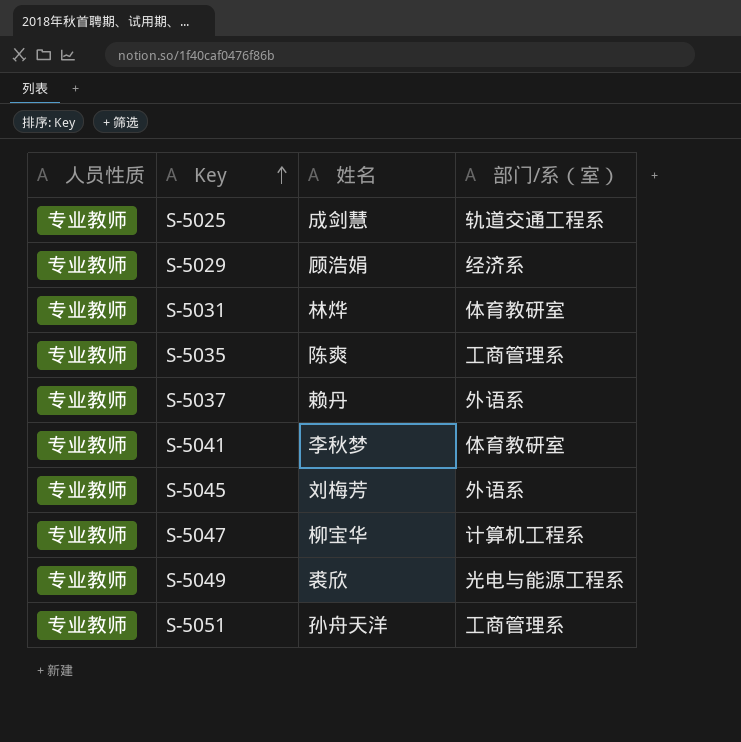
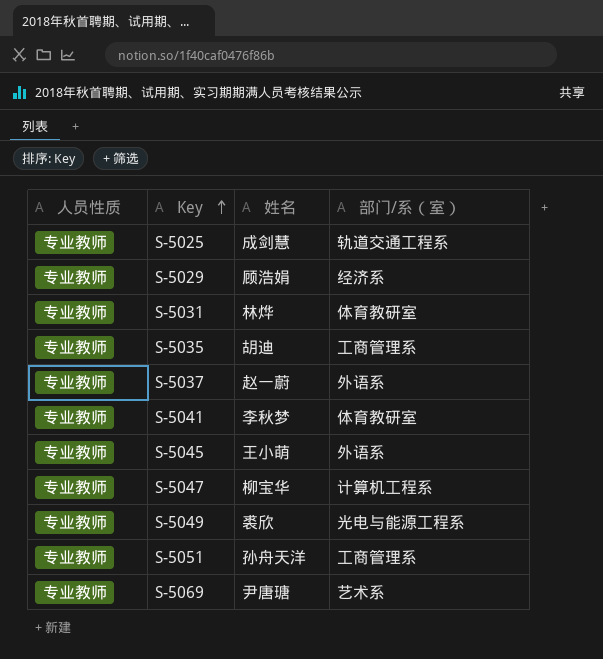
S-5035 | 姓名: 陈爽 -> 胡迪
S-5037 | 姓名: 赖丹 -> 赵一蔚
S-5045 | 姓名: 刘梅芳 -> 王小萌
row S-5069: none -> 专业教师 | 尹唐瑭 | 艺术系

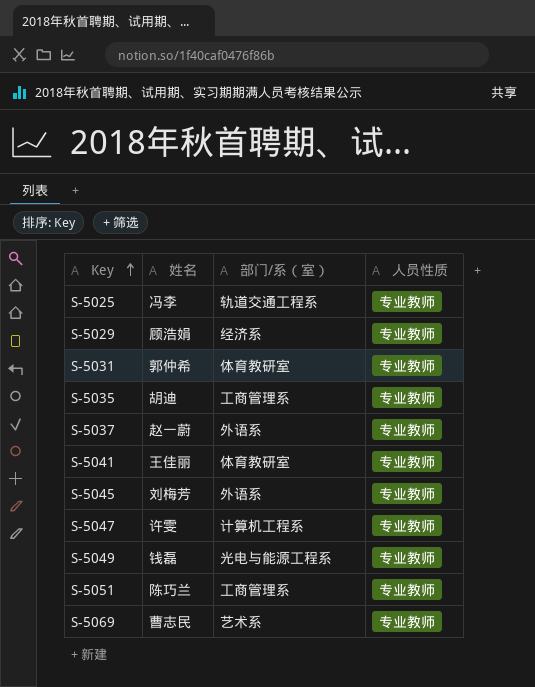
column 人员性质 | position: 1 -> 4
S-5025 | 姓名: 成剑慧 -> 冯李
S-5031 | 姓名: 林烨 -> 郭仲希
S-5041 | 姓名: 李秋梦 -> 王佳丽
S-5045 | 姓名: 王小萌 -> 刘梅芳
S-5047 | 姓名: 柳宝华 -> 许雯
S-5049 | 姓名: 裘欣 -> 钱磊
S-5051 | 姓名: 孙舟天洋 -> 陈巧兰
S-5069 | 姓名: 尹唐瑭 -> 曹志民

